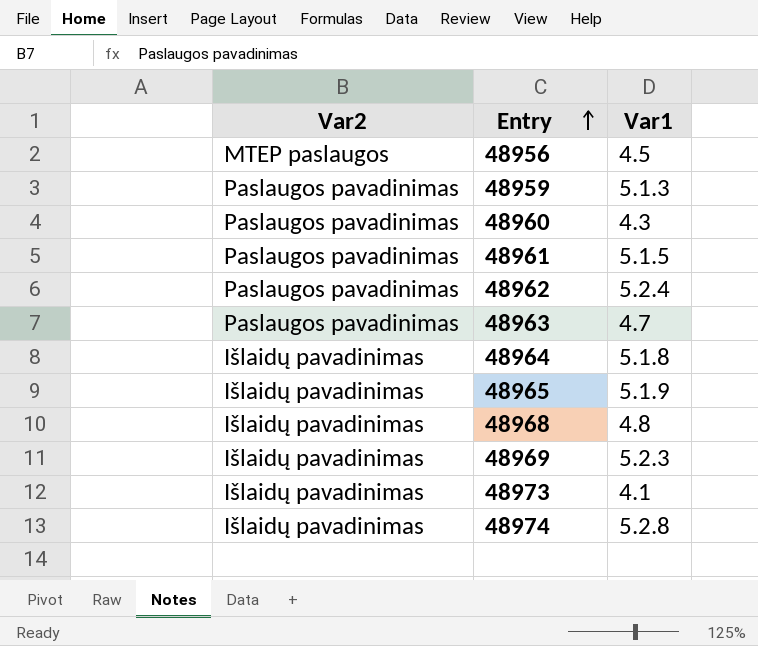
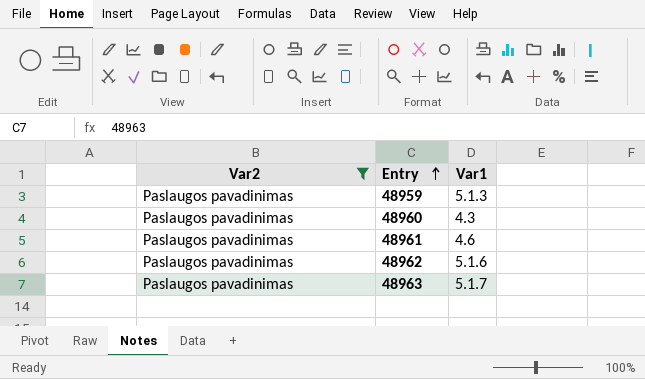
filter: none -> Var2 = Paslaugos pavadinimas
48961 | Var1: 5.1.5 -> 4.6
48962 | Var1: 5.2.4 -> 5.1.6
48963 | Var1: 4.7 -> 5.1.7

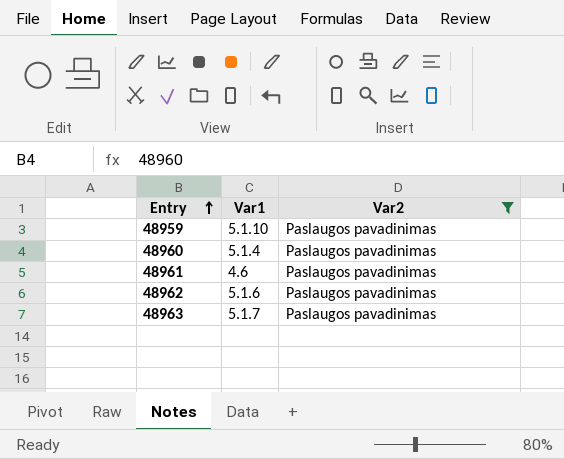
column Var2 | position: 1 -> 3
48959 | Var1: 5.1.3 -> 5.1.10
48960 | Var1: 4.3 -> 5.1.4

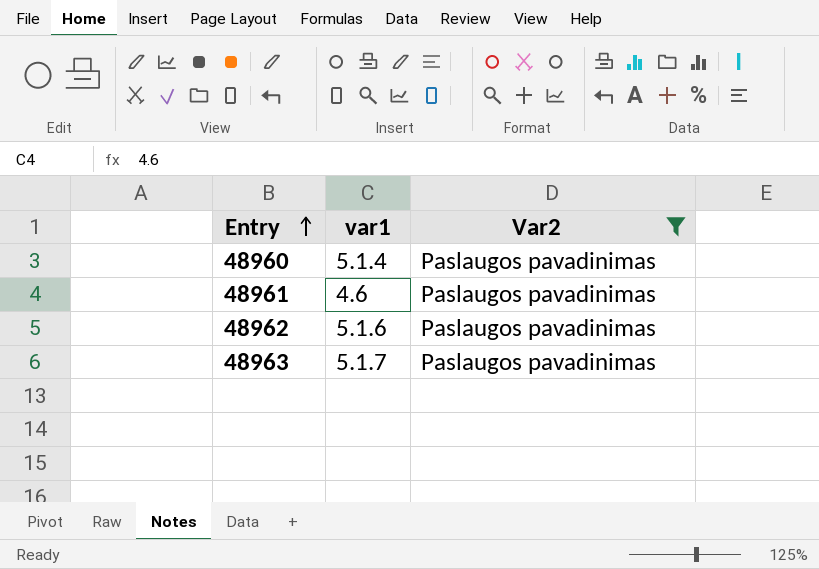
column name: Var1 -> var1
row 48959: 5.1.10 | Paslaugos pavadinimas -> none

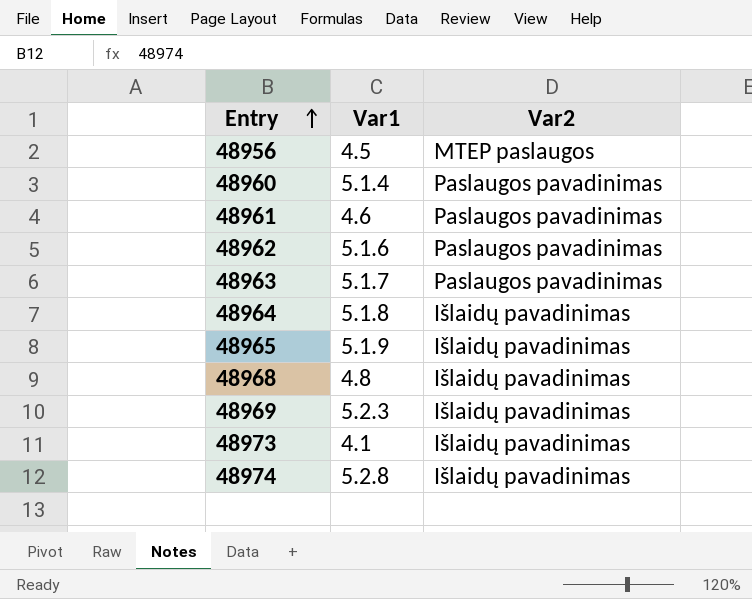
filter: Var2 = Paslaugos pavadinimas -> none
column name: var1 -> Var1

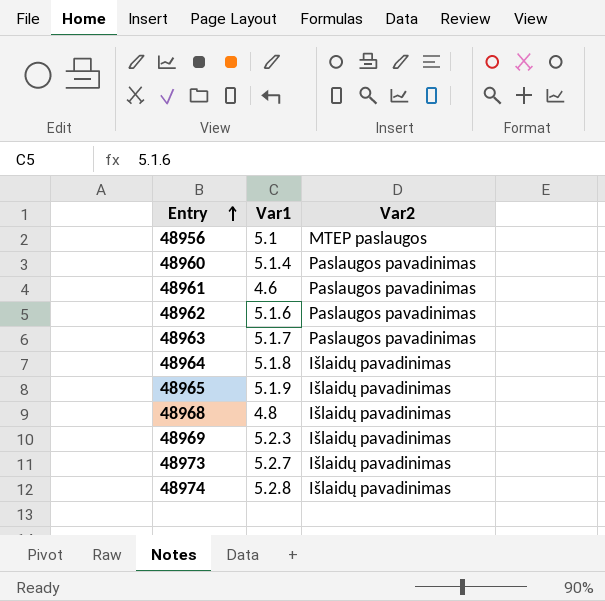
48956 | Var1: 4.5 -> 5.1
48973 | Var1: 4.1 -> 5.2.7

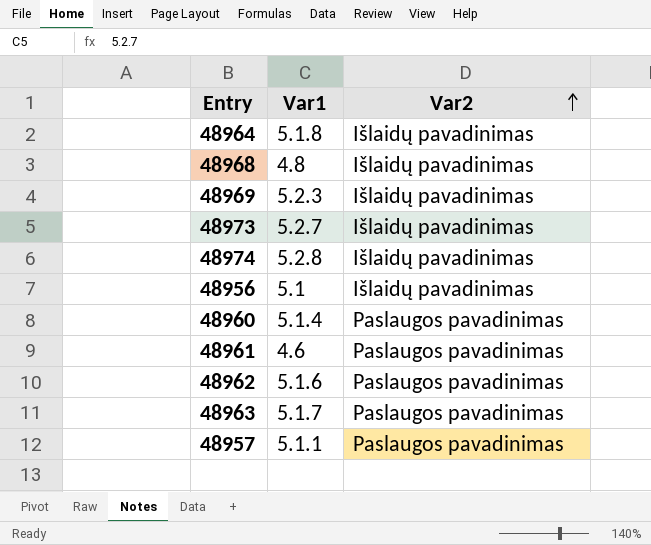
row order: Entry ascending -> Var2 ascending
row 48965: 5.1.9 | Išlaidų pavadinimas -> none
48956 | Var2: MTEP paslaugos -> Išlaidų pavadinimas
row 48957: none -> 5.1.1 | Paslaugos pavadinimas

